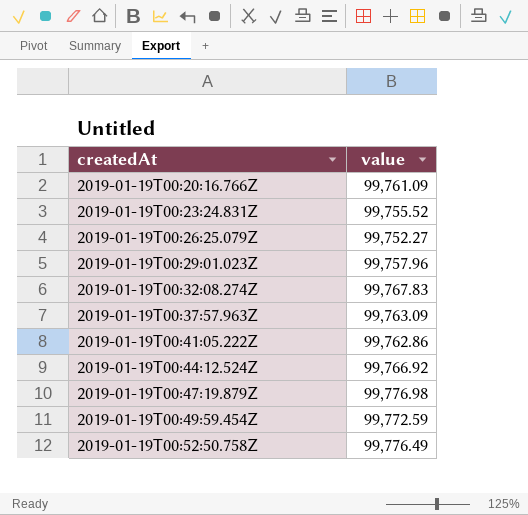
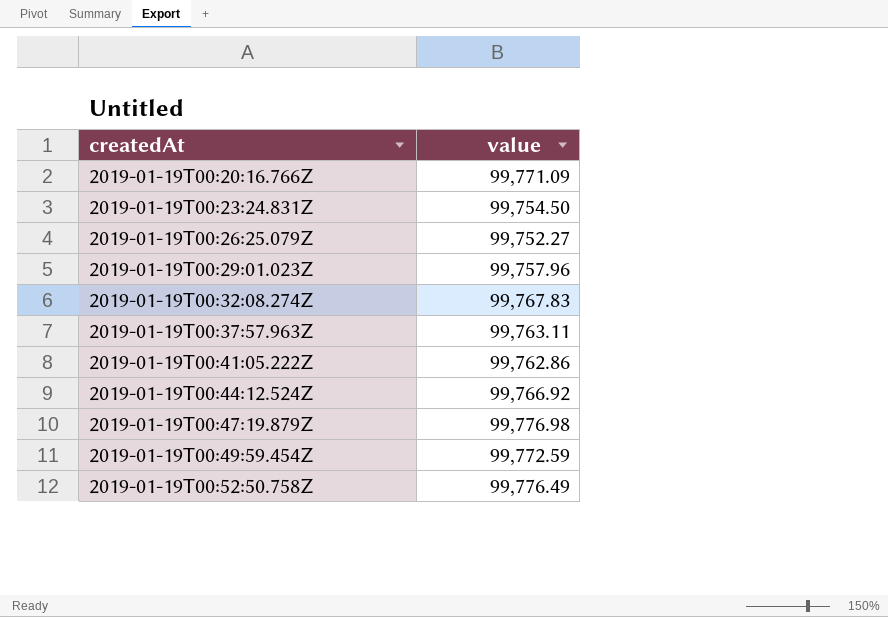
2019-01-19T00:20:16.766Z | value: 99,761.09 -> 99,771.09
2019-01-19T00:23:24.831Z | value: 99,755.52 -> 99,754.50
2019-01-19T00:37:57.963Z | value: 99,763.09 -> 99,763.11

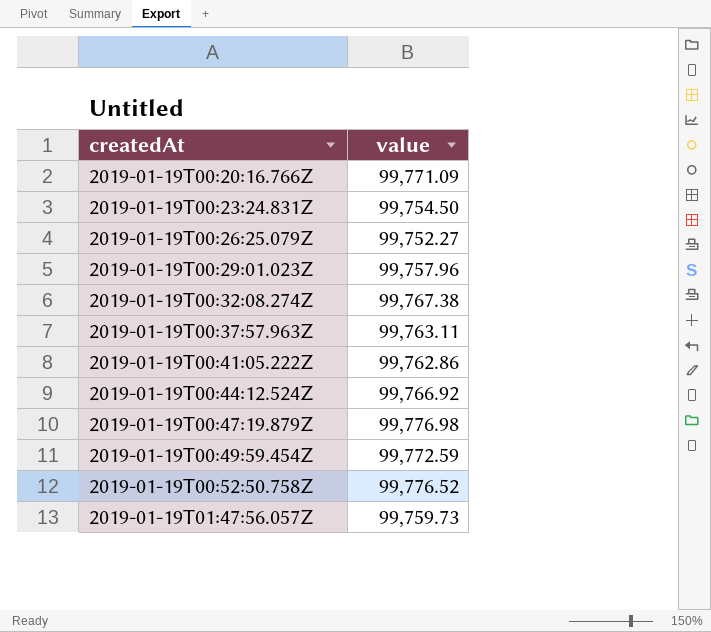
2019-01-19T00:32:08.274Z | value: 99,767.83 -> 99,767.38
2019-01-19T00:52:50.758Z | value: 99,776.49 -> 99,776.52
row 2019-01-19T01:47:56.057Z: none -> 99,759.73

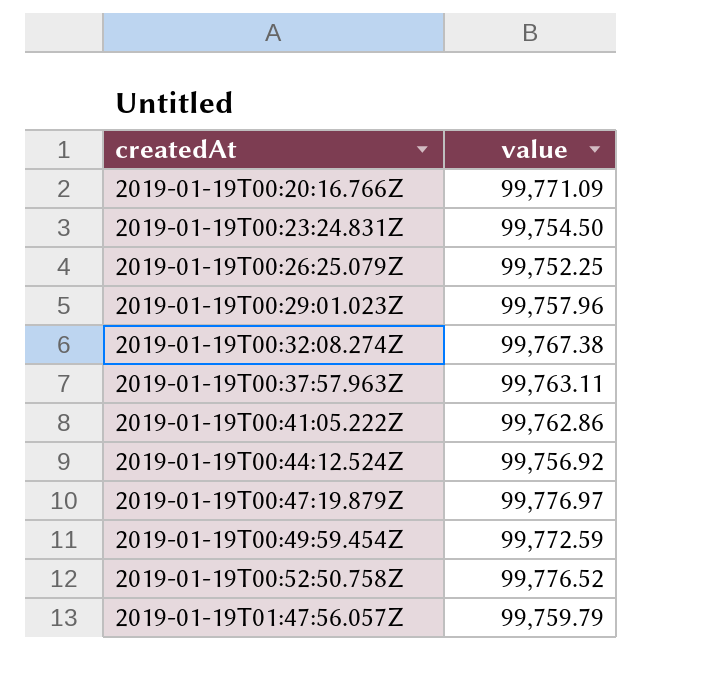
2019-01-19T00:26:25.079Z | value: 99,752.27 -> 99,752.25
2019-01-19T00:44:12.524Z | value: 99,766.92 -> 99,756.92
2019-01-19T00:47:19.879Z | value: 99,776.98 -> 99,776.97
2019-01-19T01:47:56.057Z | value: 99,759.73 -> 99,759.79

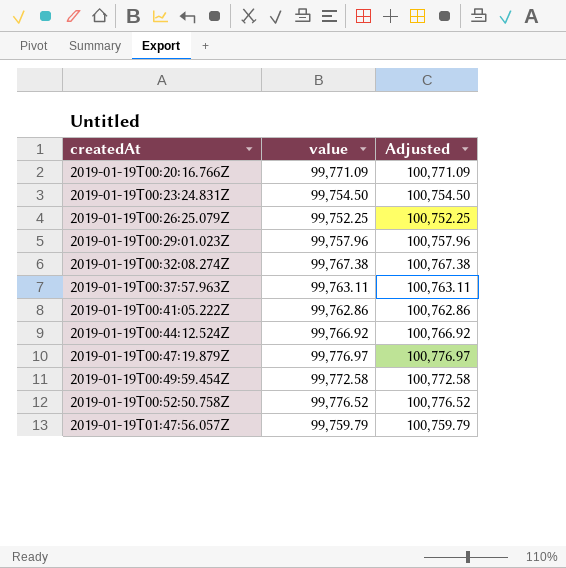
column Adjusted | formula: none -> [value] + 1000
2019-01-19T00:44:12.524Z | value: 99,756.92 -> 99,766.92
2019-01-19T00:49:59.454Z | value: 99,772.59 -> 99,772.58

